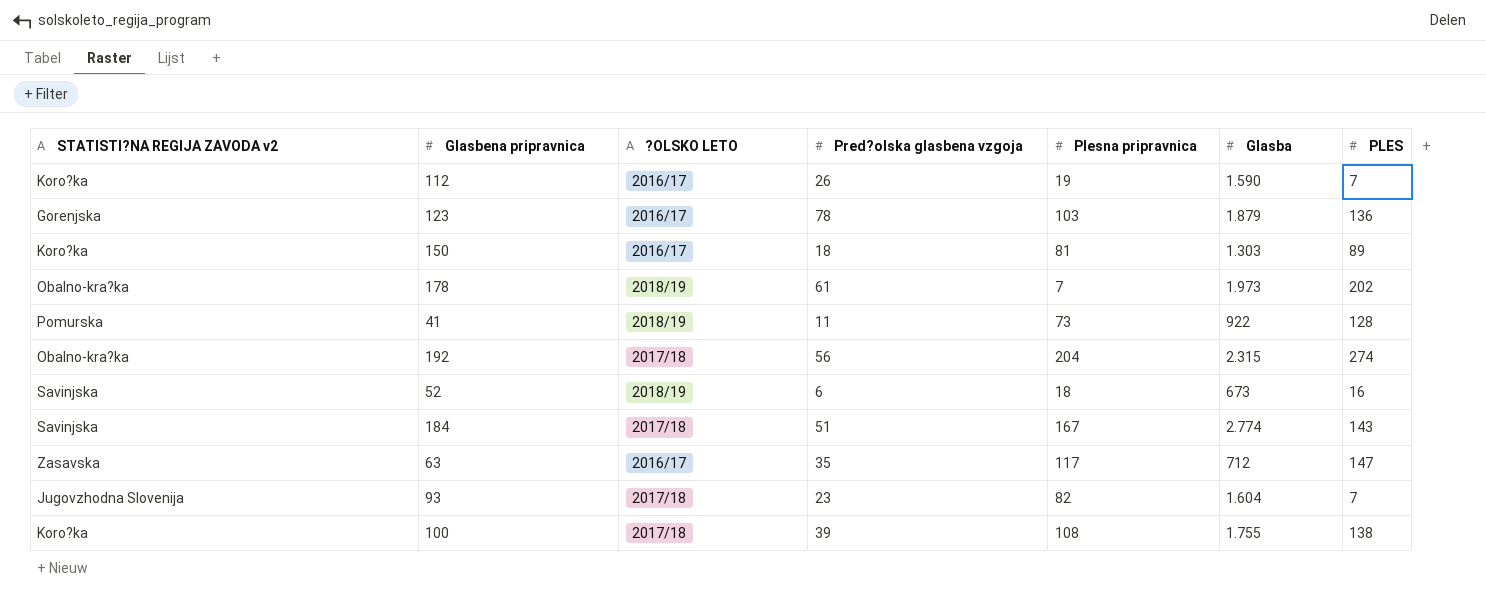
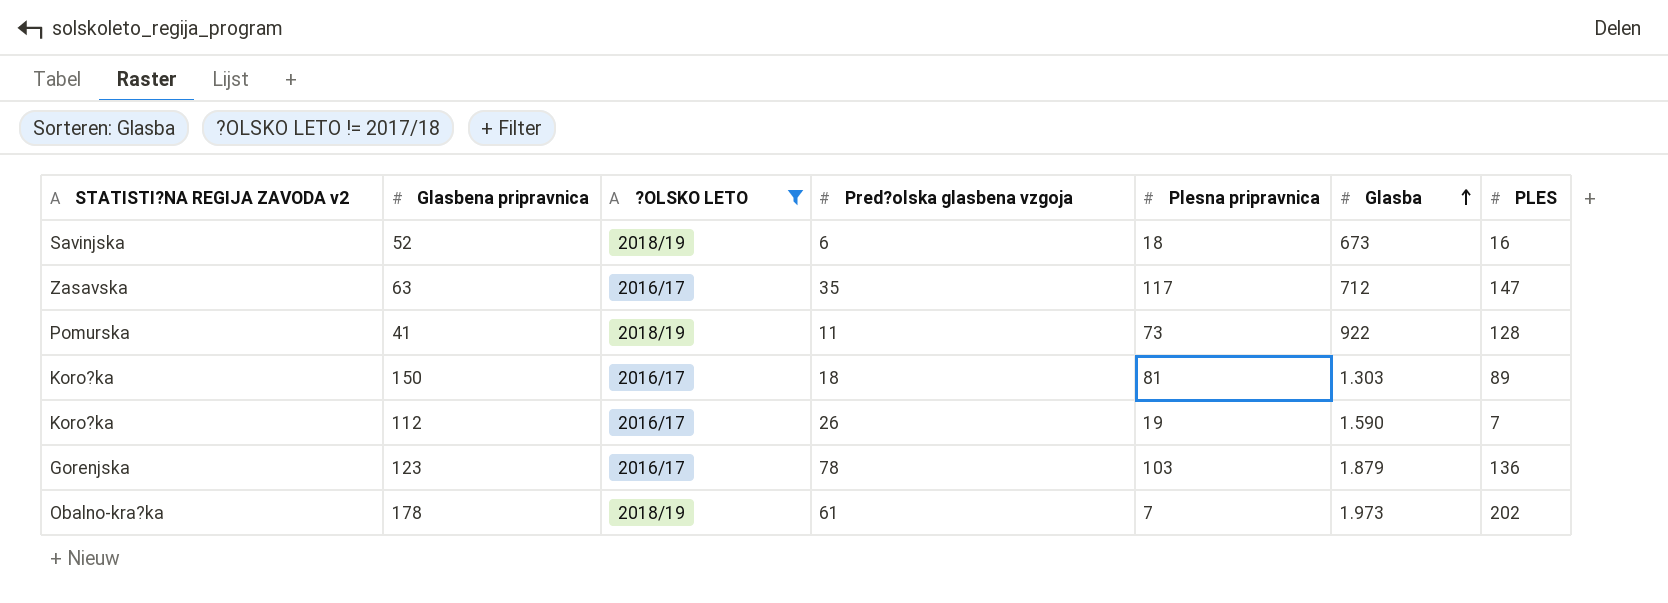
filter: none -> ?OLSKO LETO != 2017/18
row order: none -> Glasba ascending

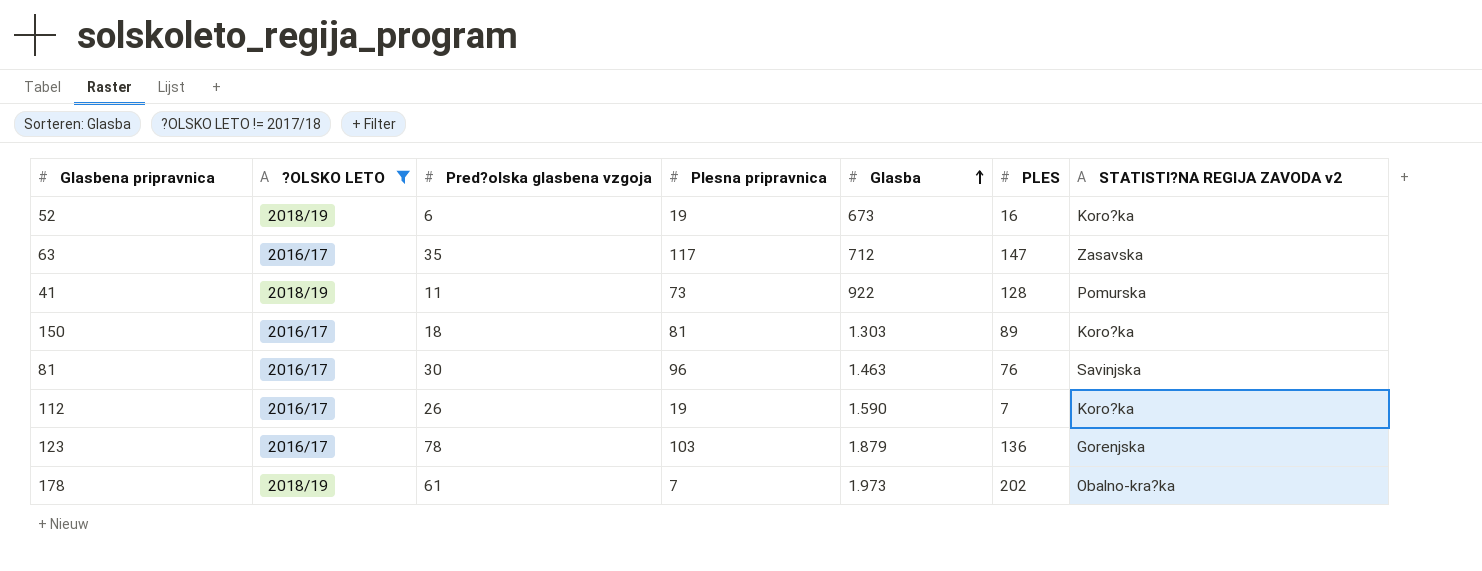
column STATISTI?NA REGIJA ZAVODA v2 | position: 1 -> 7
52 | Plesna pripravnica: 18 -> 19
52 | STATISTI?NA REGIJA ZAVODA v2: Savinjska -> Koro?ka
row 81: none -> 2016/17 | 30 | 96 | 1.463 | 76 | Savinjska

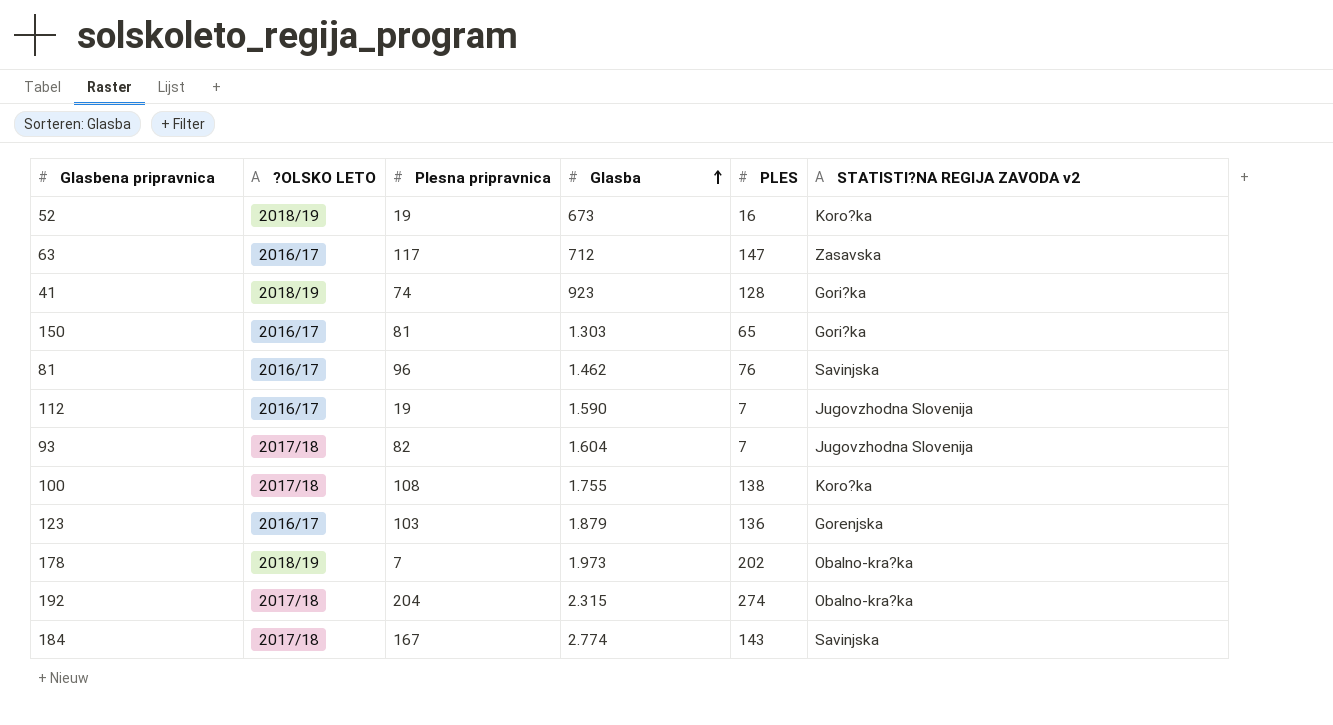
filter: ?OLSKO LETO != 2017/18 -> none
column Pred?olska glasbena vzgoja | position: 3 -> none
41 | Plesna pripravnica: 73 -> 74
41 | Glasba: 922 -> 923
41 | STATISTI?NA REGIJA ZAVODA v2: Pomurska -> Gori?ka
150 | PLES: 89 -> 65
150 | STATISTI?NA REGIJA ZAVODA v2: Koro?ka -> Gori?ka
81 | Glasba: 1.463 -> 1.462
112 | STATISTI?NA REGIJA ZAVODA v2: Koro?ka -> Jugovzhodna Slovenija

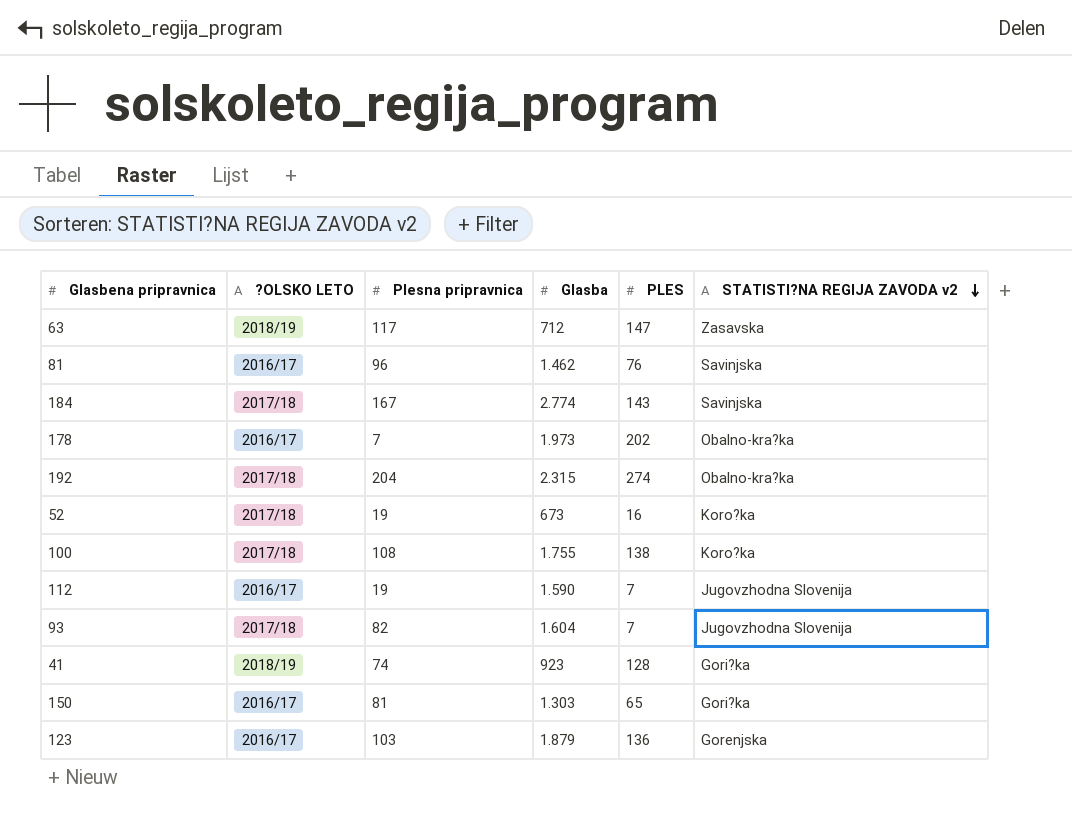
row order: Glasba ascending -> STATISTI?NA REGIJA ZAVODA v2 descending
63 | ?OLSKO LETO: 2016/17 -> 2018/19
178 | ?OLSKO LETO: 2018/19 -> 2016/17
52 | ?OLSKO LETO: 2018/19 -> 2017/18

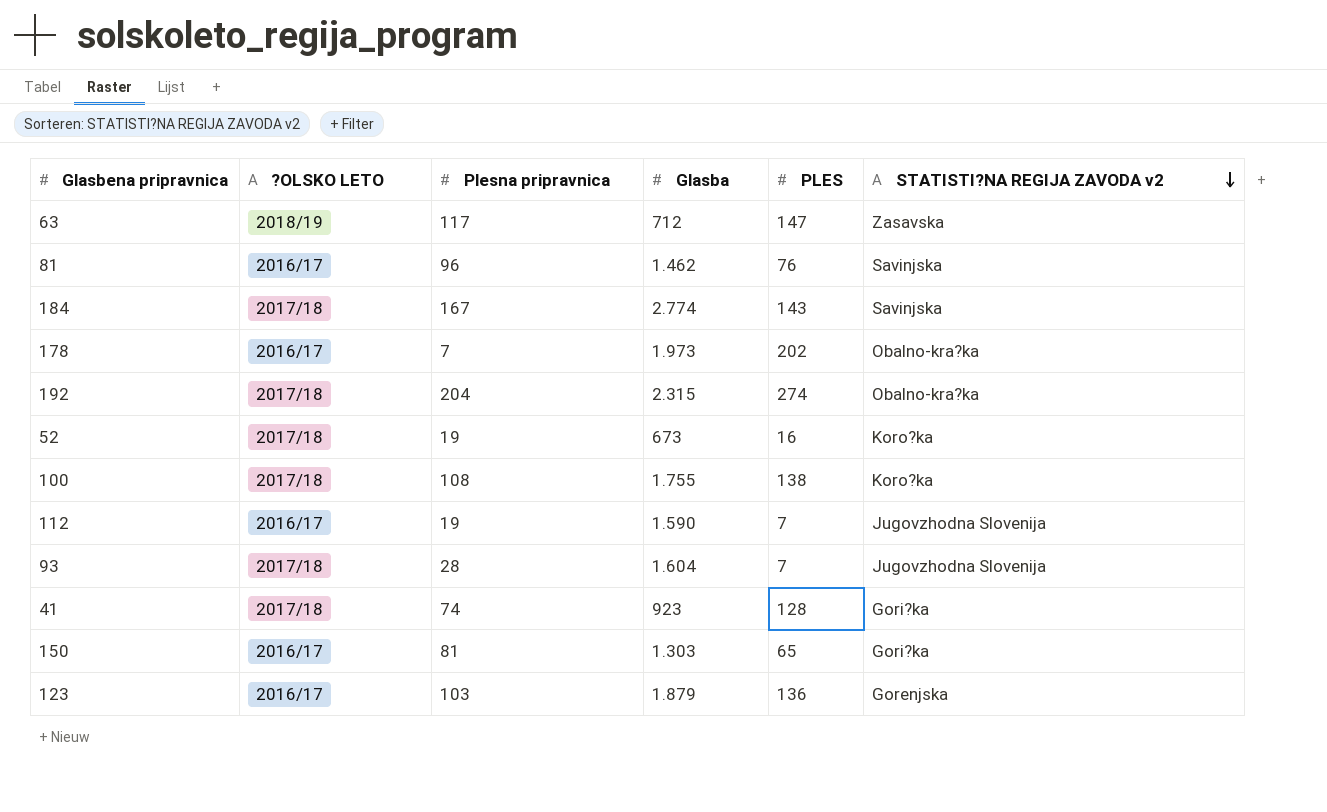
93 | Plesna pripravnica: 82 -> 28
41 | ?OLSKO LETO: 2018/19 -> 2017/18

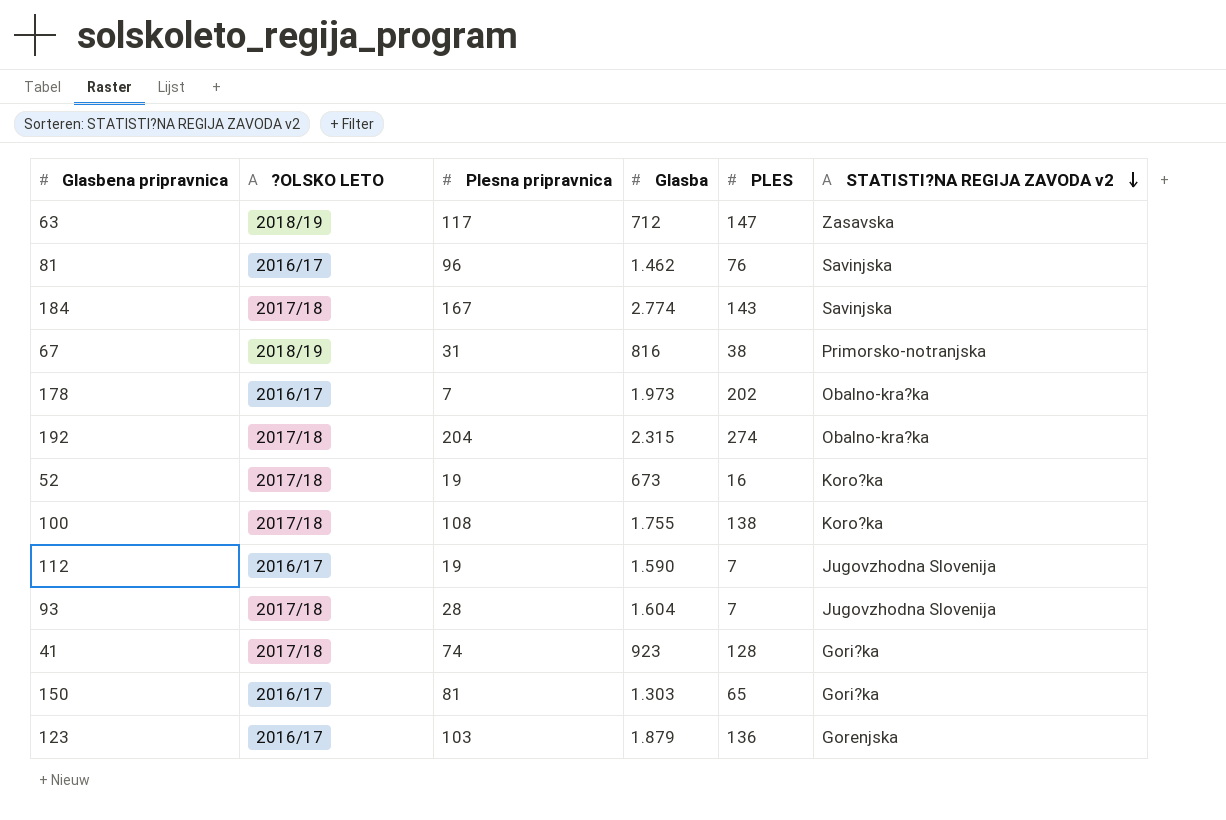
row 67: none -> 2018/19 | 31 | 816 | 38 | Primorsko-notranjska

